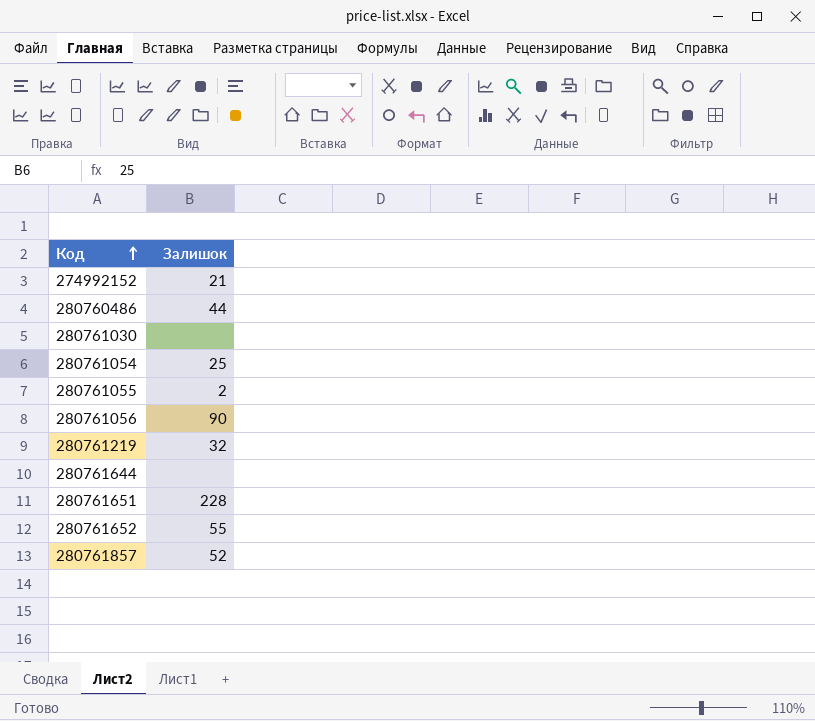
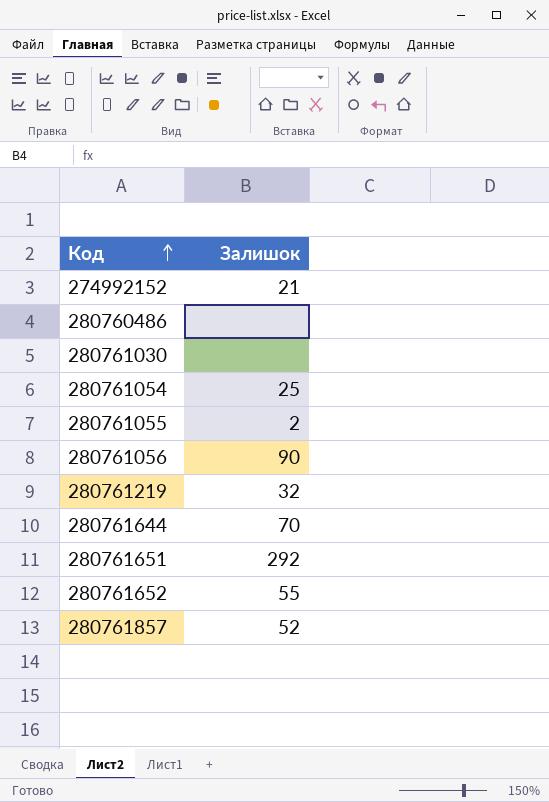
280760486 | Залишок: 44 -> none
280761644 | Залишок: none -> 70
280761651 | Залишок: 228 -> 292

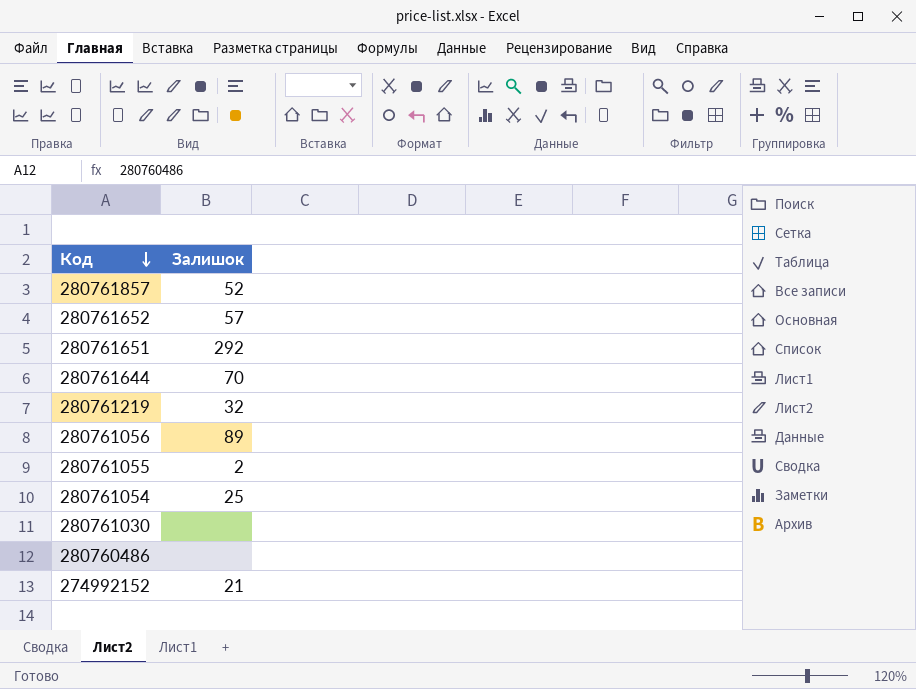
row order: Код ascending -> Код descending
280761652 | Залишок: 55 -> 57
280761056 | Залишок: 90 -> 89

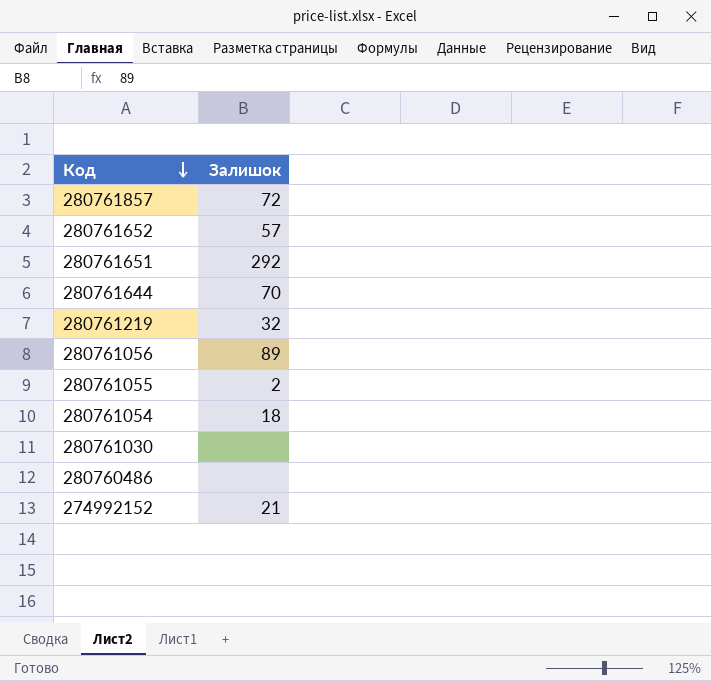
280761857 | Залишок: 52 -> 72
280761054 | Залишок: 25 -> 18

